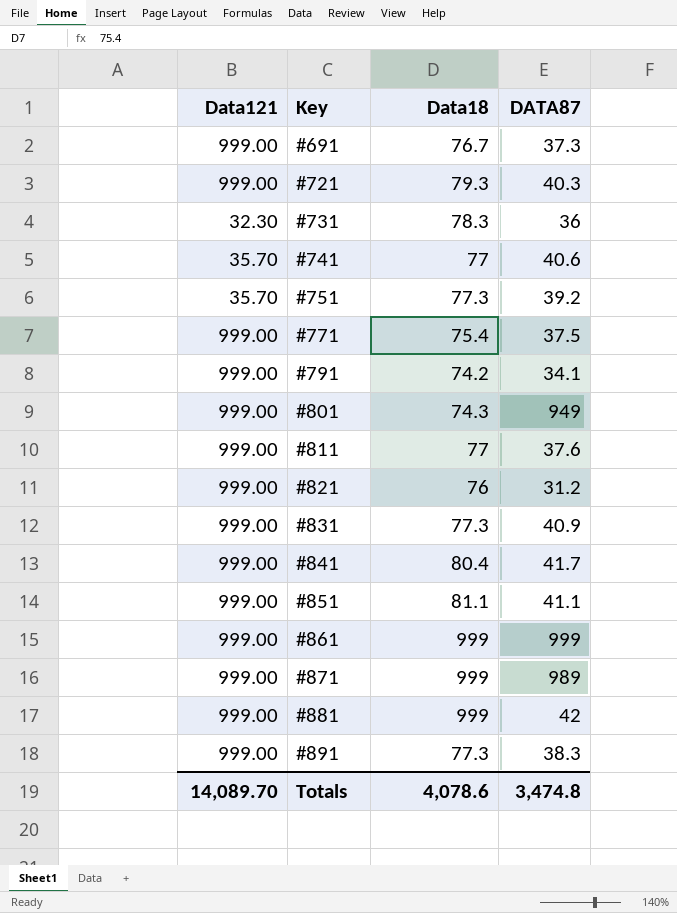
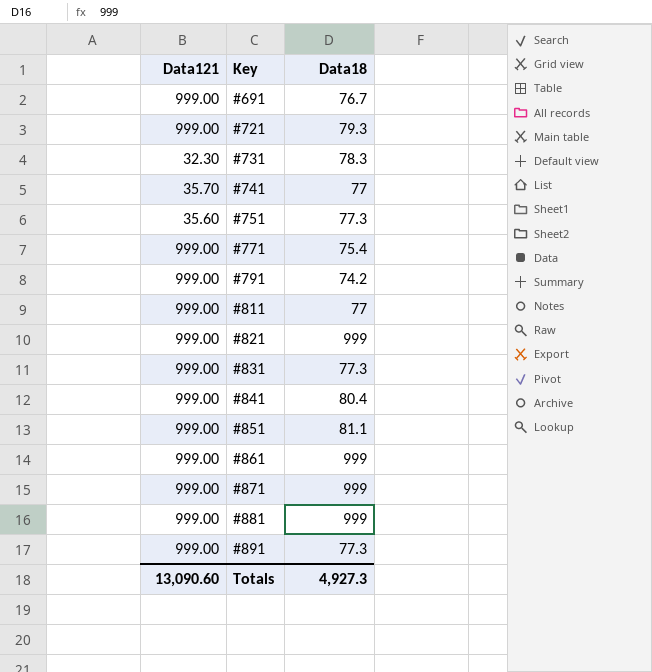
column DATA87 | position: 4 -> none
row #801: 999.00 | 74.3 | 949 -> none
#751 | Data121: 35.70 -> 35.60
#821 | Data18: 76 -> 999
Totals | Data121: 14,089.70 -> 13,090.60
Totals | Data18: 4,078.6 -> 4,927.3

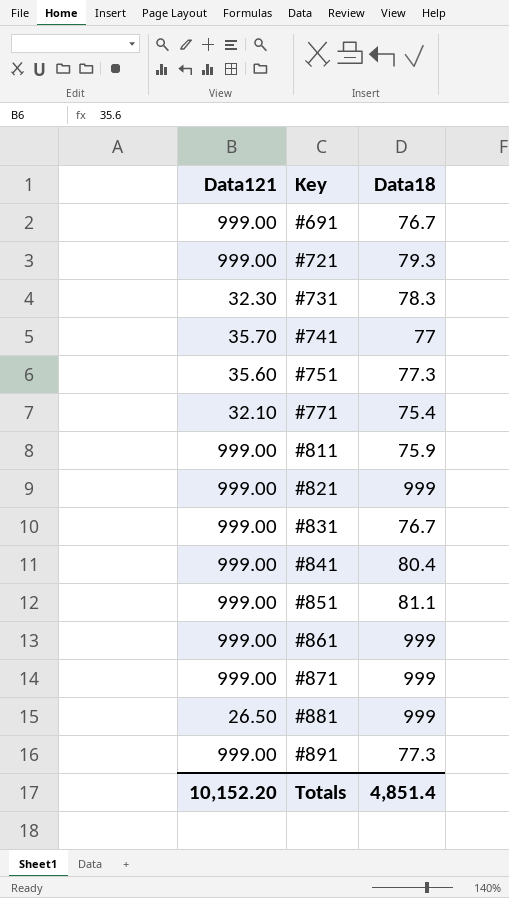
row #791: 999.00 | 74.2 -> none
#771 | Data121: 999.00 -> 32.10
#811 | Data18: 77 -> 75.9
#831 | Data18: 77.3 -> 76.7
#881 | Data121: 999.00 -> 26.50
Totals | Data121: 13,090.60 -> 10,152.20
Totals | Data18: 4,927.3 -> 4,851.4

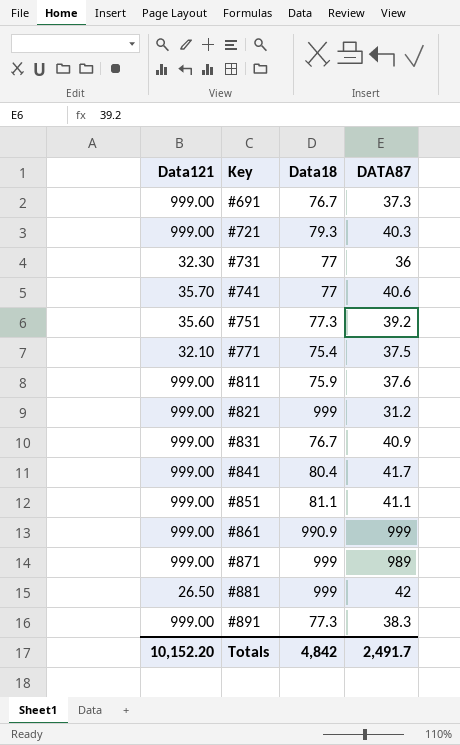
column DATA87 | position: none -> 4
#731 | Data18: 78.3 -> 77
#861 | Data18: 999 -> 990.9
Totals | Data18: 4,851.4 -> 4,842

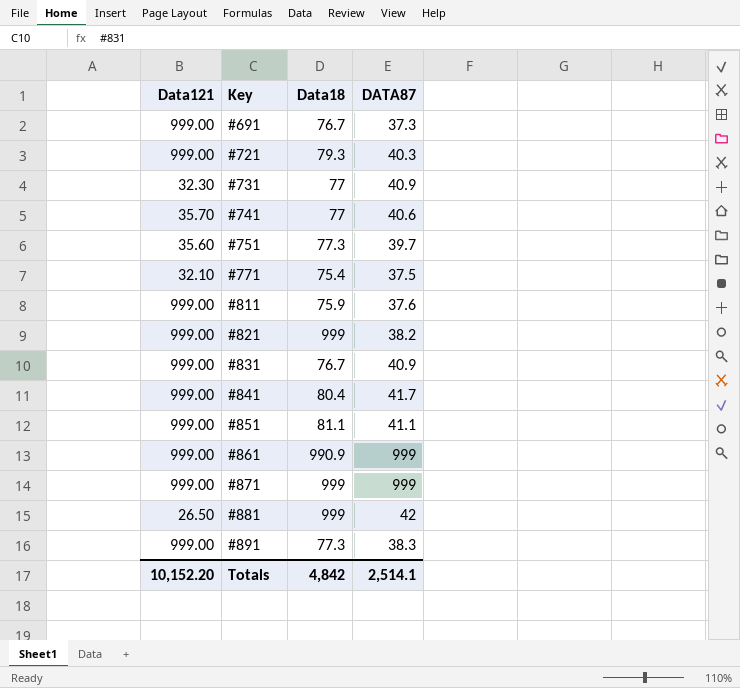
#731 | DATA87: 36 -> 40.9
#751 | DATA87: 39.2 -> 39.7
#821 | DATA87: 31.2 -> 38.2
#871 | DATA87: 989 -> 999
Totals | DATA87: 2,491.7 -> 2,514.1

